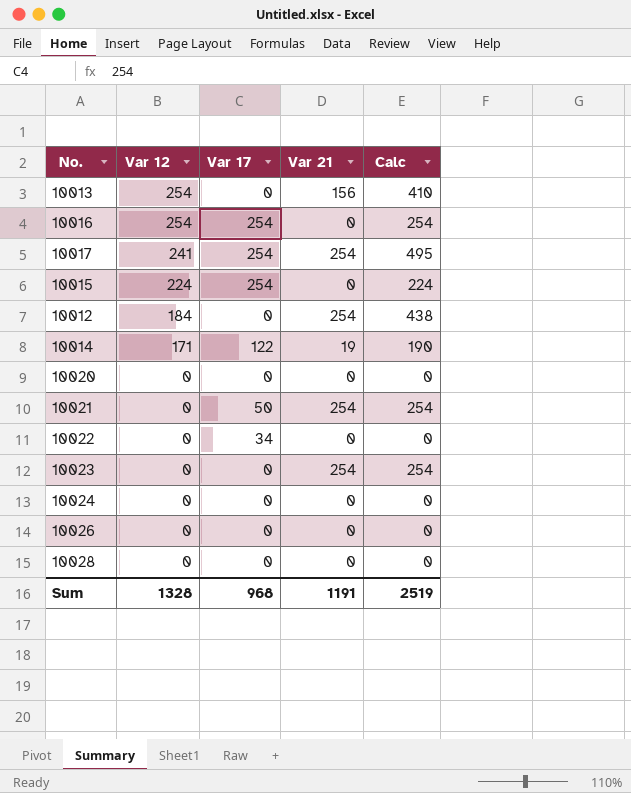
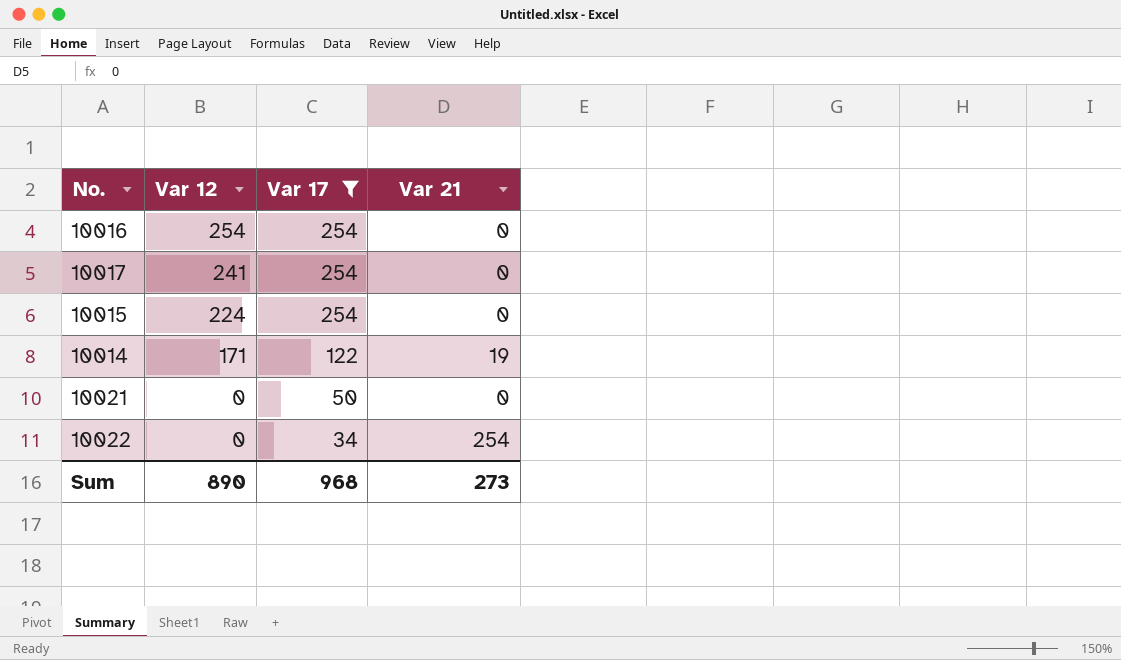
filter: none -> Var 17 != 0
column Calc | formula: [Var 12] + [Var 21] -> none
10017 | Var 21: 254 -> 0
10021 | Var 21: 254 -> 0
10022 | Var 21: 0 -> 254
Sum | Var 12: 1328 -> 890
Sum | Var 21: 1191 -> 273

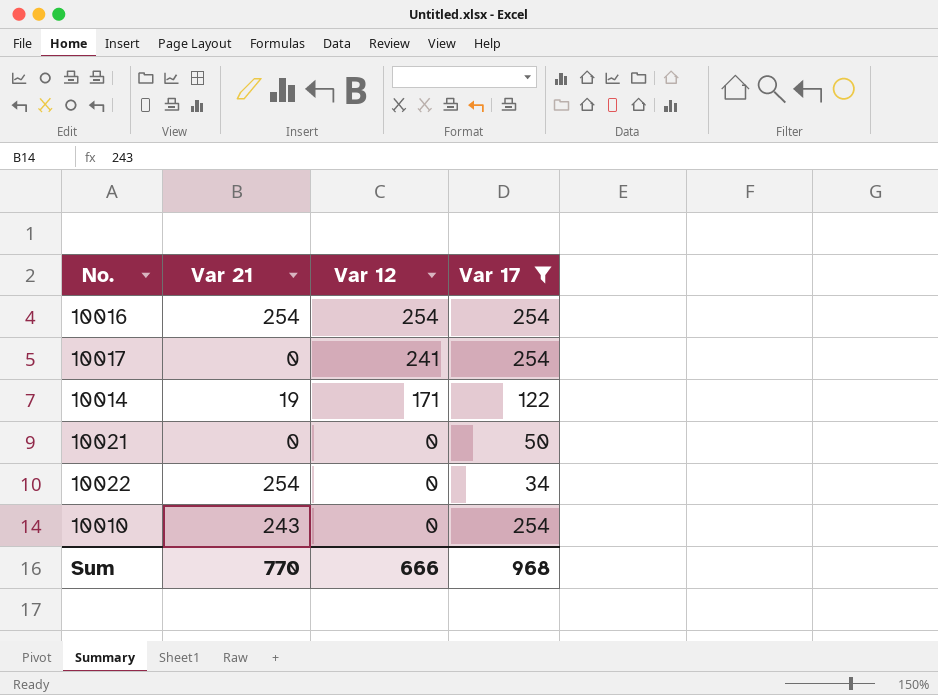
column Var 21 | position: 4 -> 2
row 10015: 224 | 254 | 0 -> none
10016 | Var 21: 0 -> 254
row 10010: none -> 243 | 0 | 254
Sum | Var 21: 273 -> 770
Sum | Var 12: 890 -> 666

